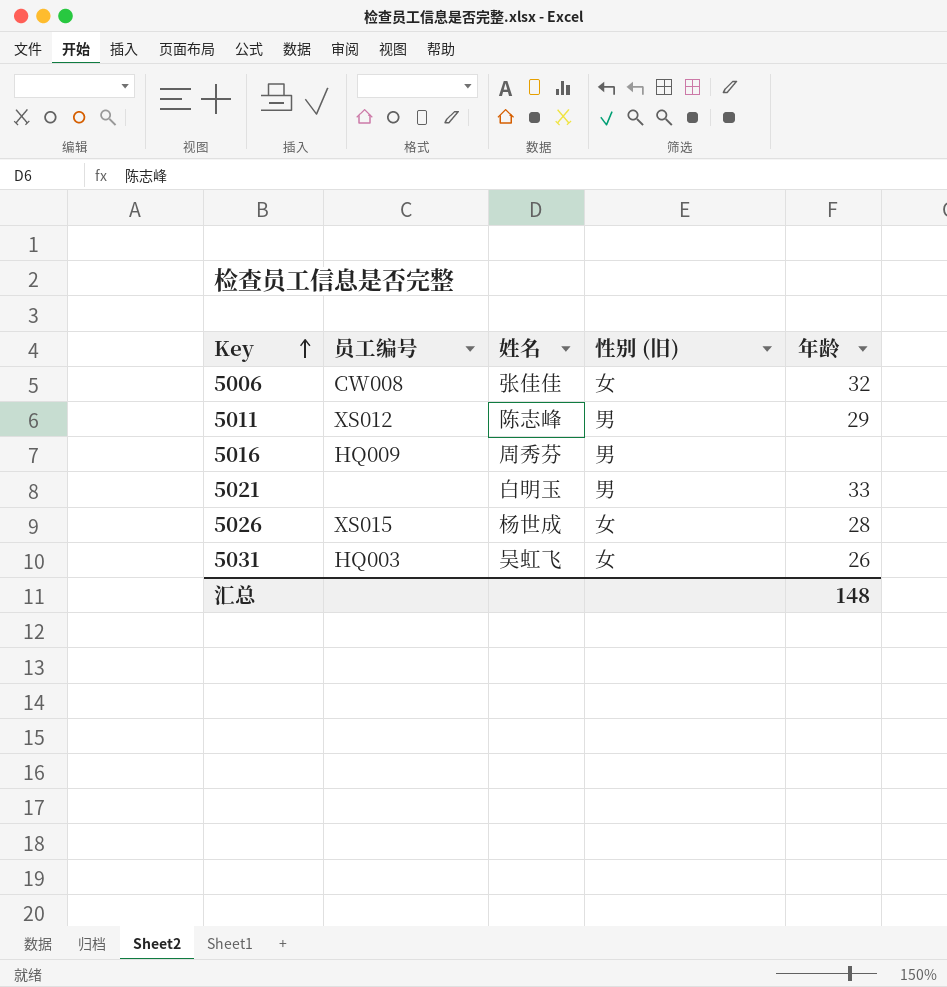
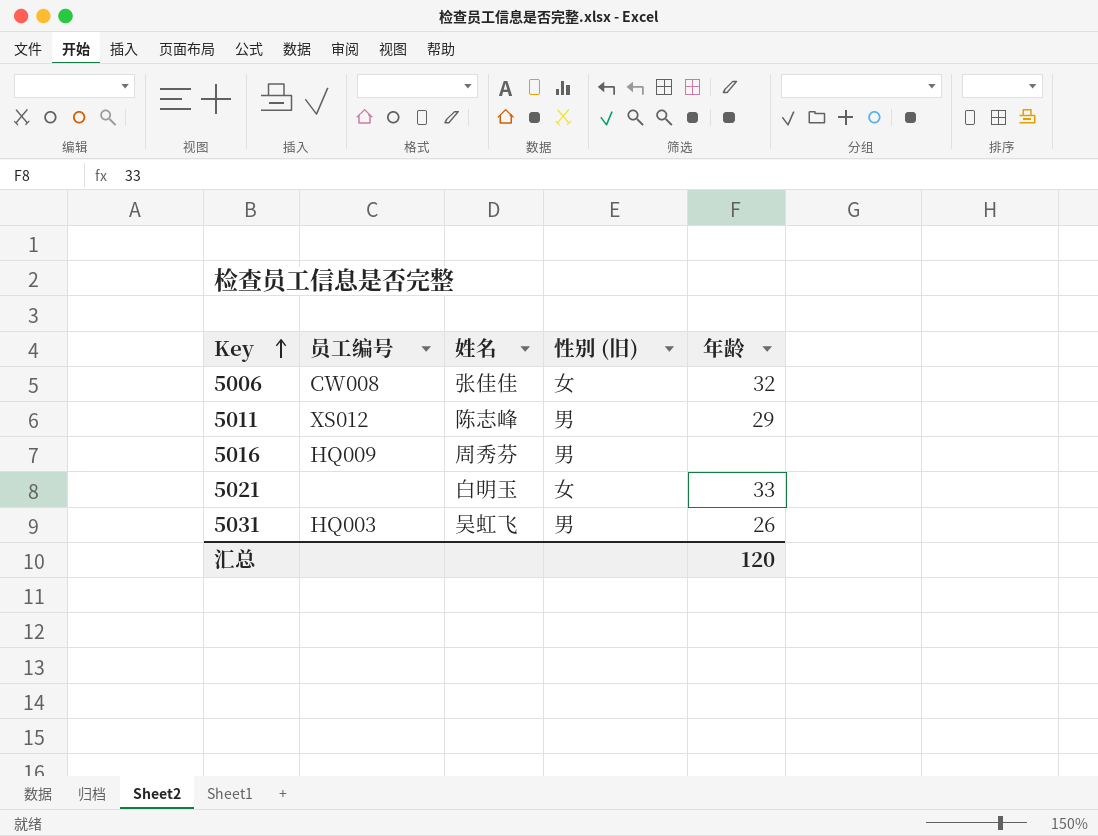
row 5026: XS015 | 杨世成 | 女 | 28 -> none
5021 | 性别 (旧): 男 -> 女
5031 | 性别 (旧): 女 -> 男
汇总 | 年龄: 148 -> 120

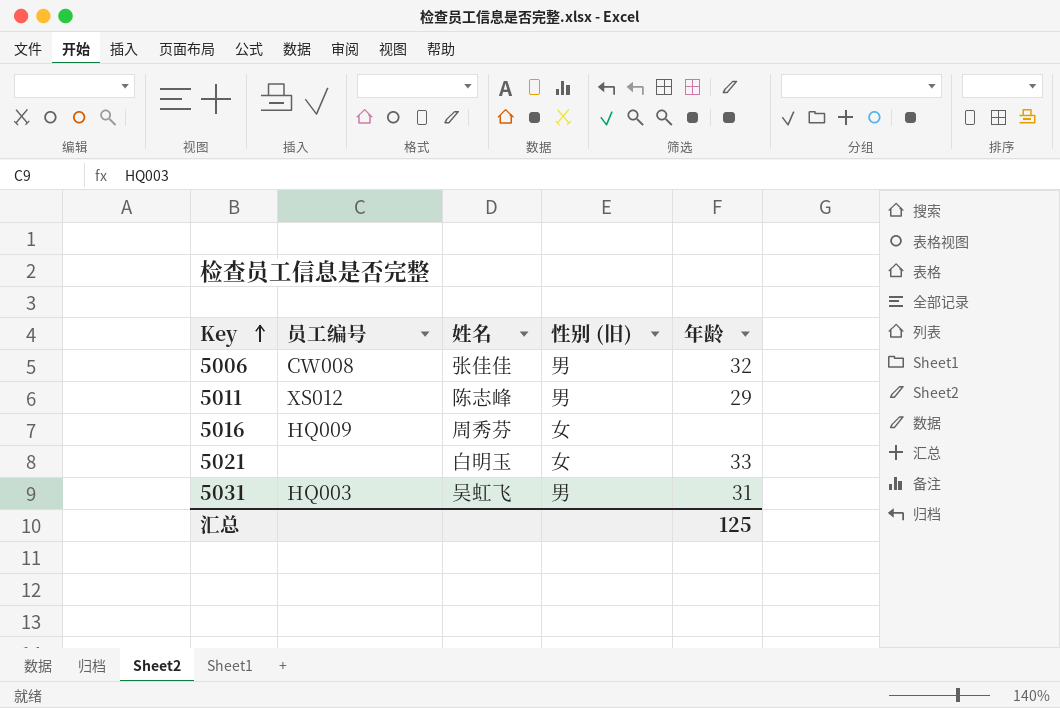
5006 | 性别 (旧): 女 -> 男
5016 | 性别 (旧): 男 -> 女
5031 | 年龄: 26 -> 31
汇总 | 年龄: 120 -> 125

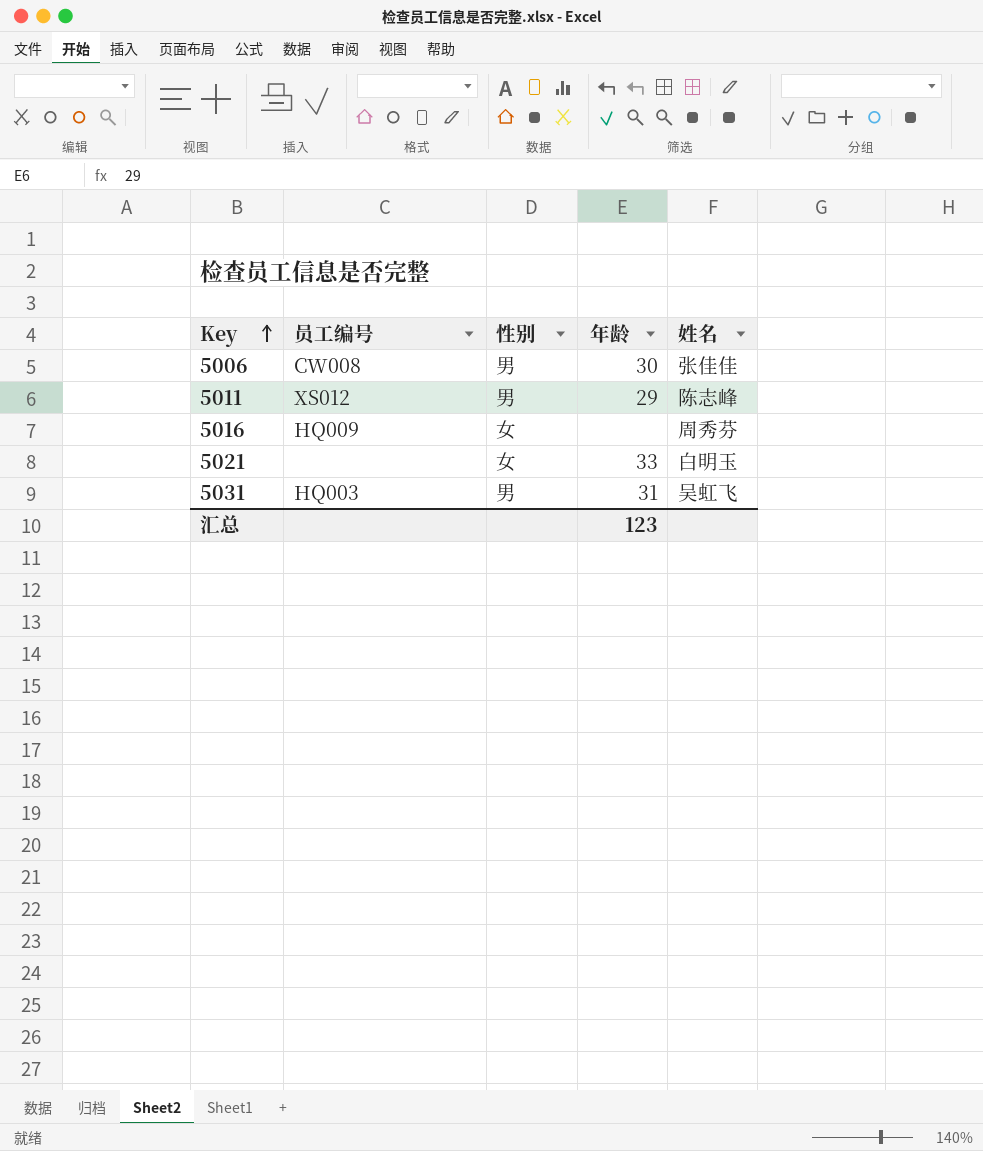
column name: 性别 (旧) -> 性别
column 姓名 | position: 3 -> 5
5006 | 年龄: 32 -> 30
汇总 | 年龄: 125 -> 123

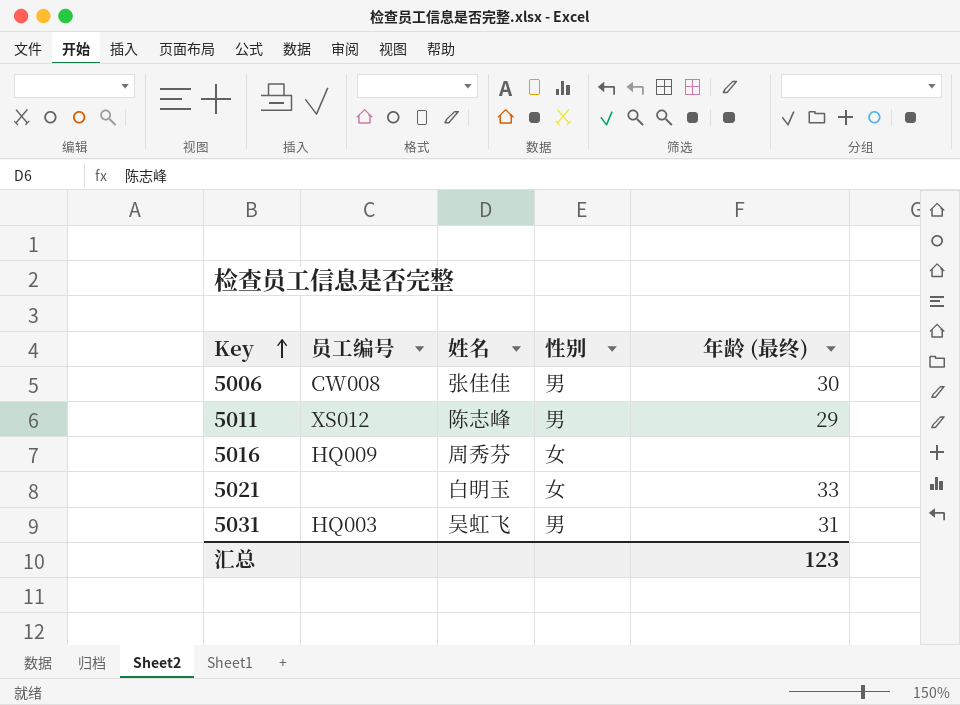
column 姓名 | position: 5 -> 3
column name: 年龄 -> 年龄 (最终)

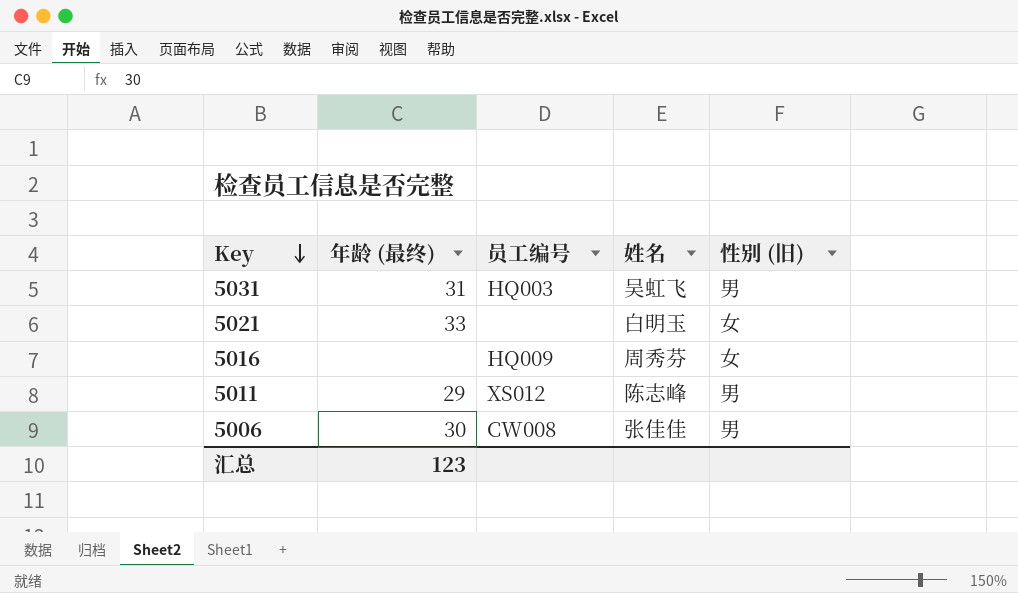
row order: Key ascending -> Key descending
column 年龄 (最终) | position: 5 -> 2
column name: 性别 -> 性别 (旧)

